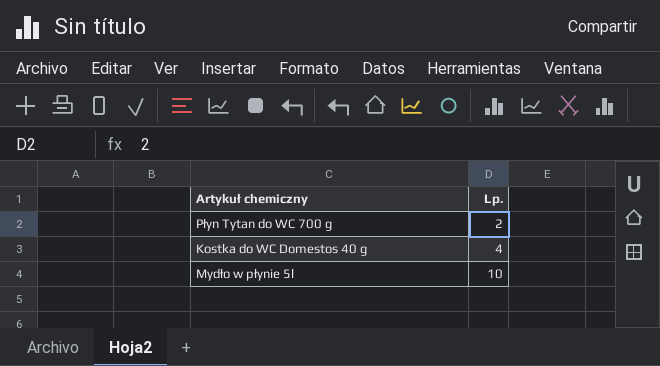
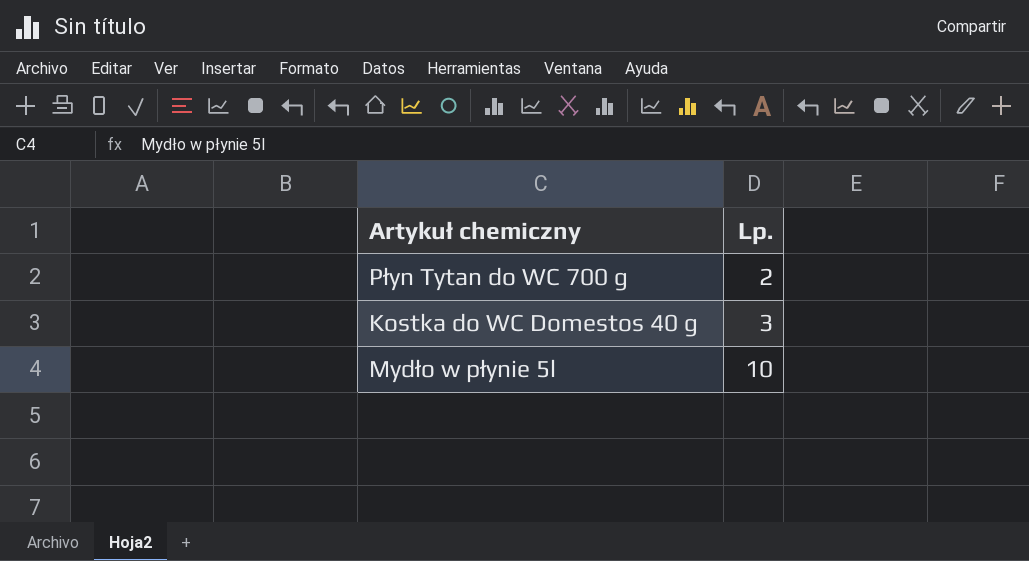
Kostka do WC Domestos 40 g | Lp.: 4 -> 3

